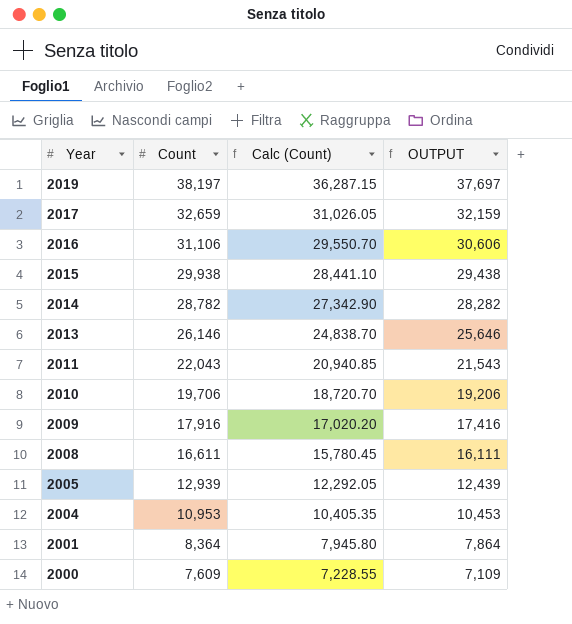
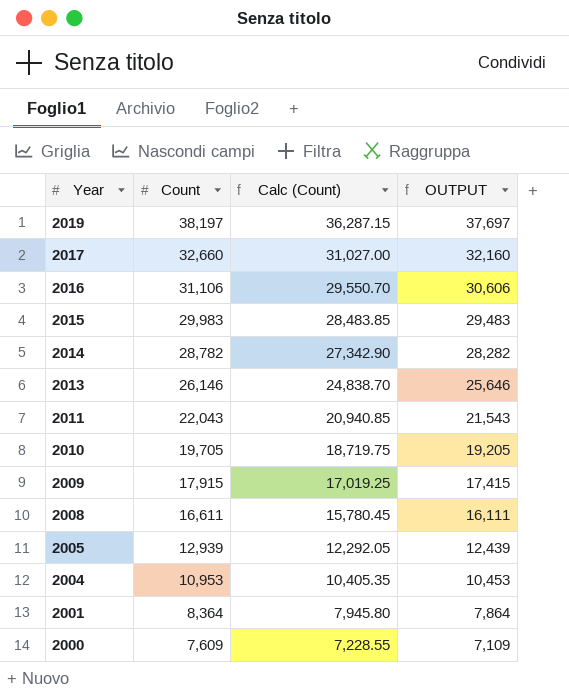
2017 | Count: 32,659 -> 32,660
2017 | Calc (Count): 31,026.05 -> 31,027.00
2017 | OUTPUT: 32,159 -> 32,160
2015 | Count: 29,938 -> 29,983
2015 | Calc (Count): 28,441.10 -> 28,483.85
2015 | OUTPUT: 29,438 -> 29,483
2010 | Count: 19,706 -> 19,705
2010 | Calc (Count): 18,720.70 -> 18,719.75
2010 | OUTPUT: 19,206 -> 19,205
2009 | Count: 17,916 -> 17,915
2009 | Calc (Count): 17,020.20 -> 17,019.25
2009 | OUTPUT: 17,416 -> 17,415

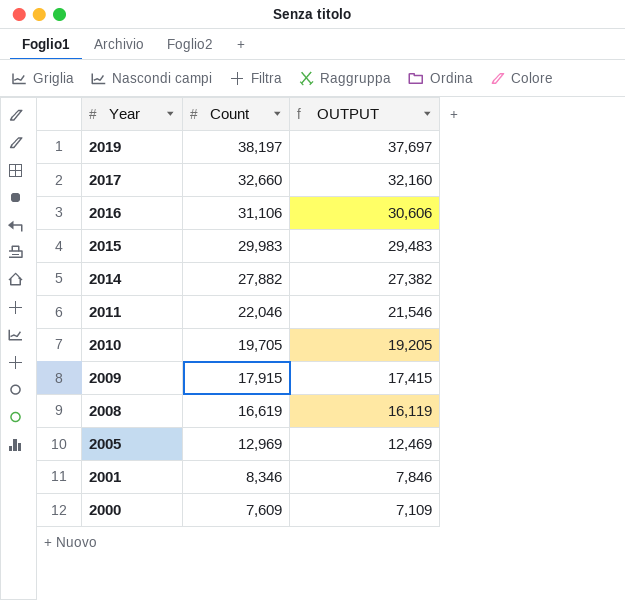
column Calc (Count) | formula: [Count] * 0.95 -> none
row 2013: 26,146 | 24,838.70 | 25,646 -> none
row 2004: 10,953 | 10,405.35 | 10,453 -> none
2014 | Count: 28,782 -> 27,882
2014 | OUTPUT: 28,282 -> 27,382
2011 | Count: 22,043 -> 22,046
2011 | OUTPUT: 21,543 -> 21,546
2008 | Count: 16,611 -> 16,619
2008 | OUTPUT: 16,111 -> 16,119
2005 | Count: 12,939 -> 12,969
2005 | OUTPUT: 12,439 -> 12,469
2001 | Count: 8,364 -> 8,346
2001 | OUTPUT: 7,864 -> 7,846

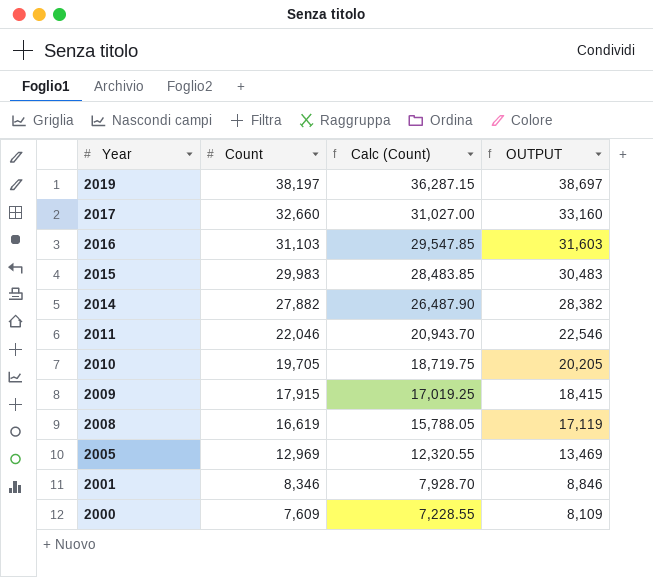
column Calc (Count) | formula: none -> [Count] * 0.95
column OUTPUT | formula: [Count] - 500 -> [Count] + 500
2016 | Count: 31,106 -> 31,103

